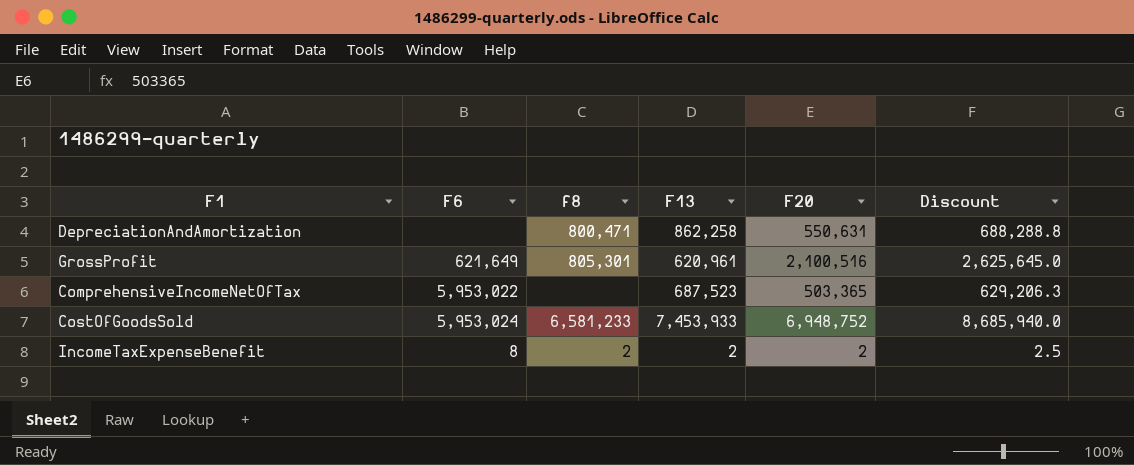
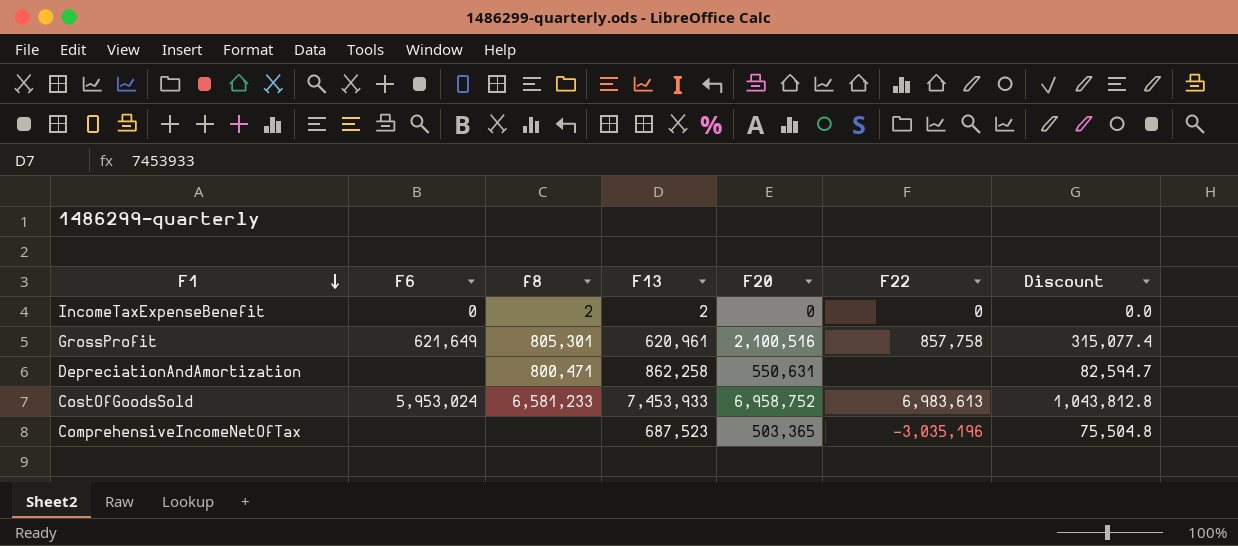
row order: none -> F1 descending
column F22 | position: none -> 6
column Discount | formula: [F20] * 1.25 -> [F20] * 0.15
IncomeTaxExpenseBenefit | F6: 8 -> 0
IncomeTaxExpenseBenefit | F20: 2 -> 0
CostOfGoodsSold | F20: 6,948,752 -> 6,958,752
ComprehensiveIncomeNetOfTax | F6: 5,953,022 -> none

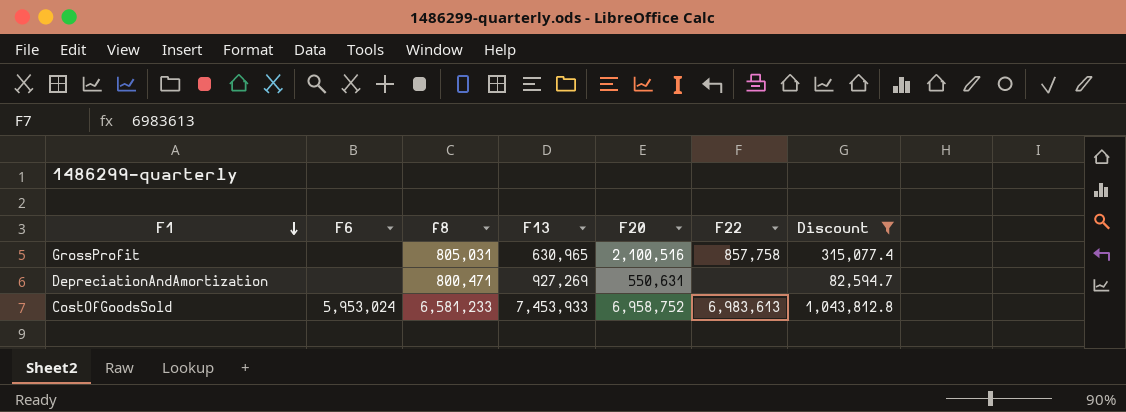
filter: none -> Discount >= 82,594.7
GrossProfit | F6: 621,649 -> none
GrossProfit | f8: 805,301 -> 805,031
GrossProfit | F13: 620,961 -> 630,965
DepreciationAndAmortization | F13: 862,258 -> 927,269

